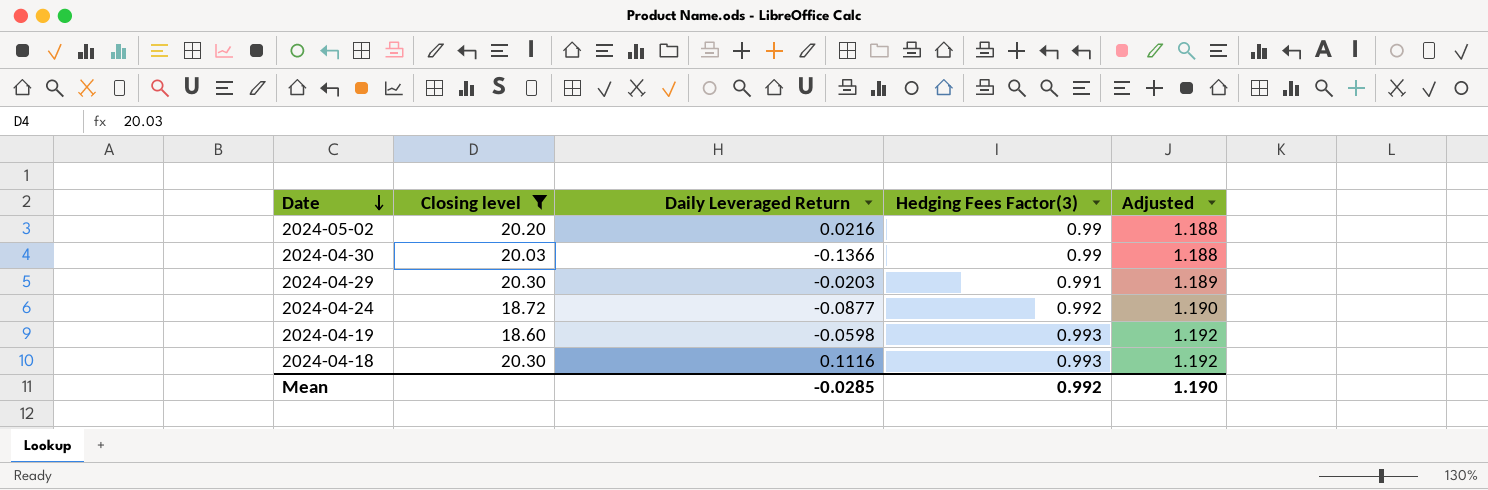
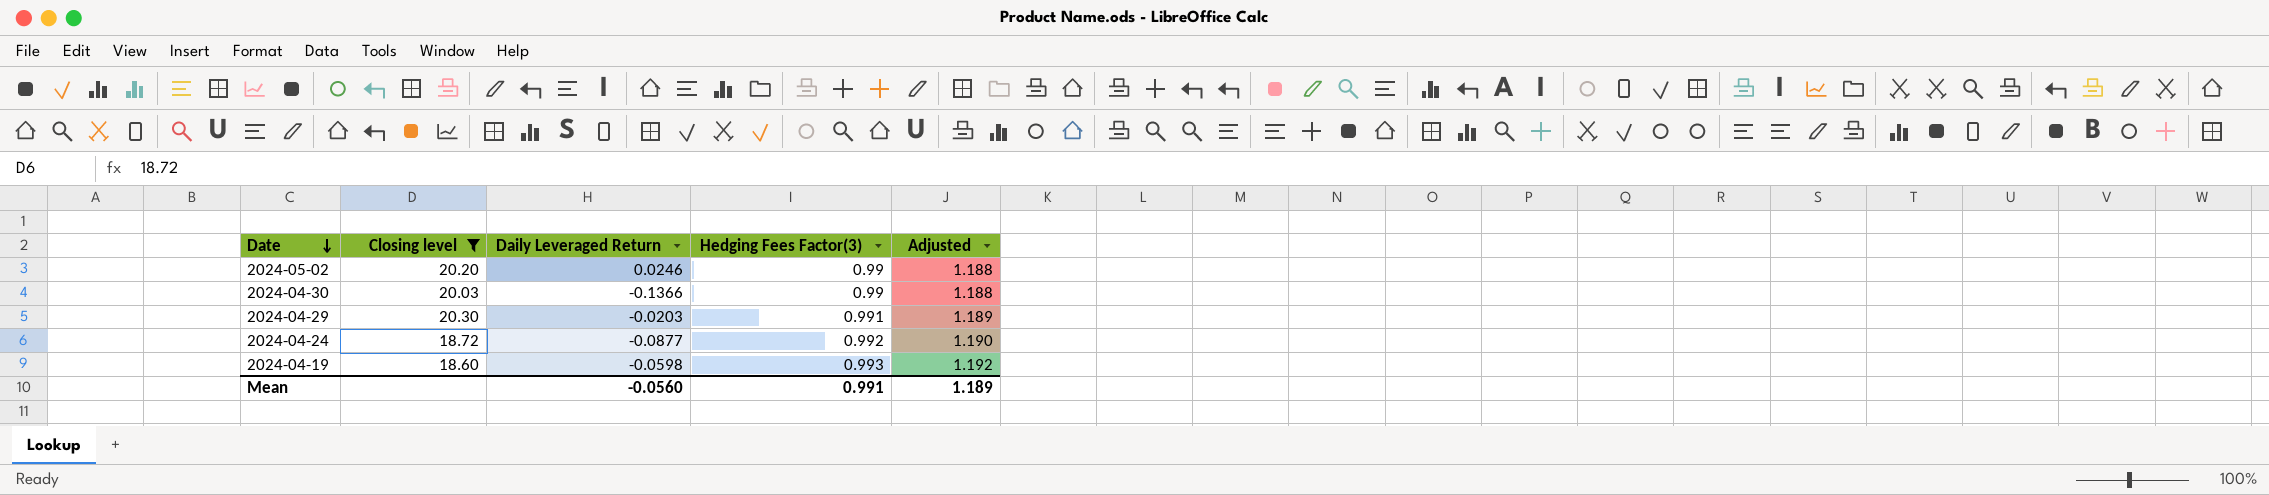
row 2024-04-18: 20.30 | 0.1116 | 0.993 | 1.192 -> none
2024-05-02 | Daily Leveraged Return: 0.0216 -> 0.0246
Mean | Daily Leveraged Return: -0.0285 -> -0.0560
Mean | Hedging Fees Factor(3): 0.992 -> 0.991
Mean | Adjusted: 1.190 -> 1.189

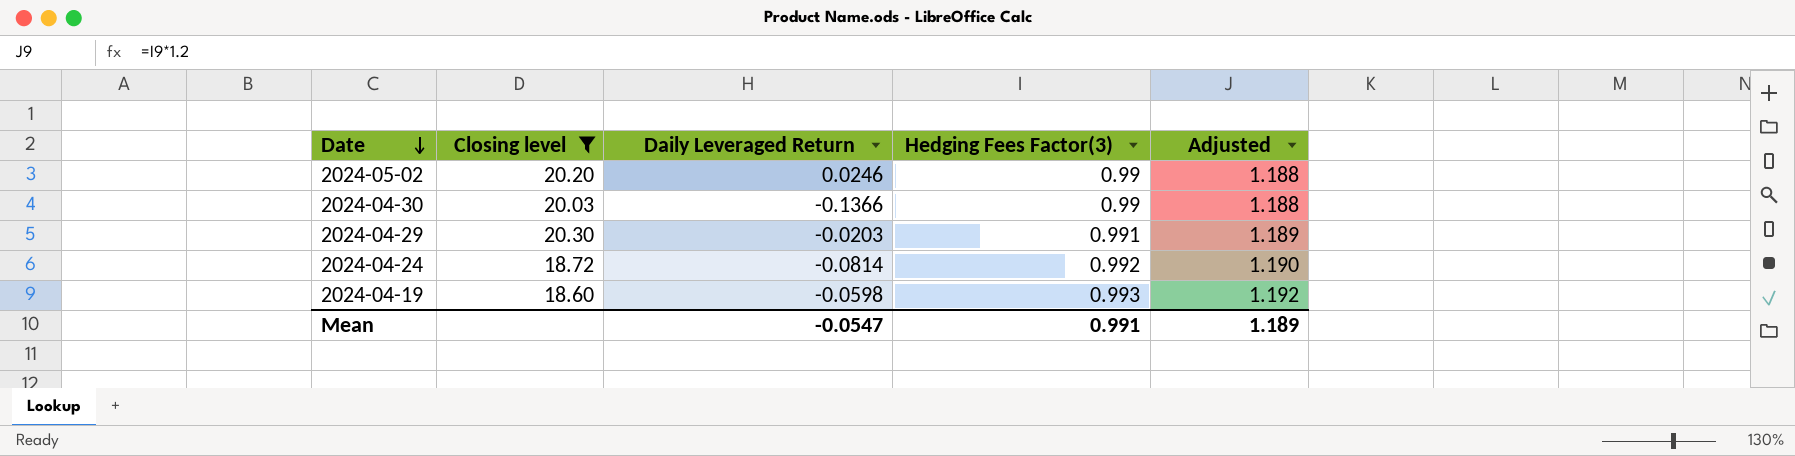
2024-04-24 | Daily Leveraged Return: -0.0877 -> -0.0814
Mean | Daily Leveraged Return: -0.0560 -> -0.0547

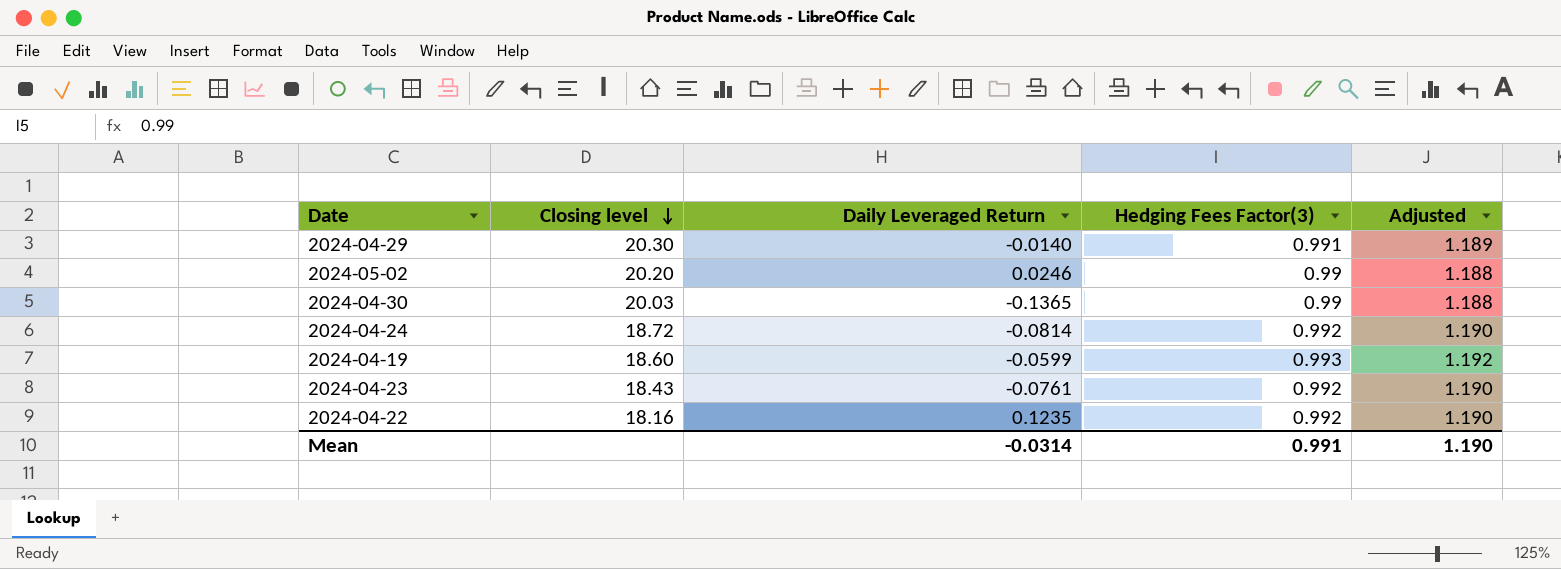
filter: Closing level >= 18.60 -> none
row order: Date descending -> Closing level descending
2024-04-29 | Daily Leveraged Return: -0.0203 -> -0.0140
2024-04-30 | Daily Leveraged Return: -0.1366 -> -0.1365
2024-04-19 | Daily Leveraged Return: -0.0598 -> -0.0599
Mean | Daily Leveraged Return: -0.0547 -> -0.0314
Mean | Adjusted: 1.189 -> 1.190

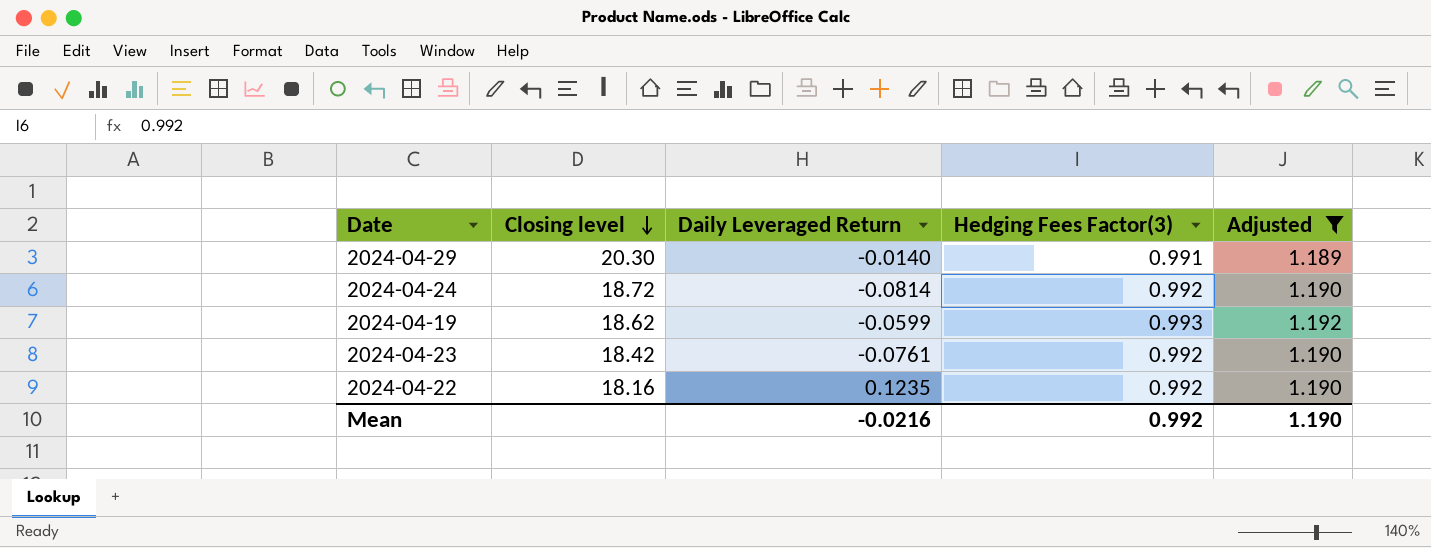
filter: none -> Adjusted != 1.188
2024-04-19 | Closing level: 18.60 -> 18.62
2024-04-23 | Closing level: 18.43 -> 18.42
Mean | Daily Leveraged Return: -0.0314 -> -0.0216
Mean | Hedging Fees Factor(3): 0.991 -> 0.992

